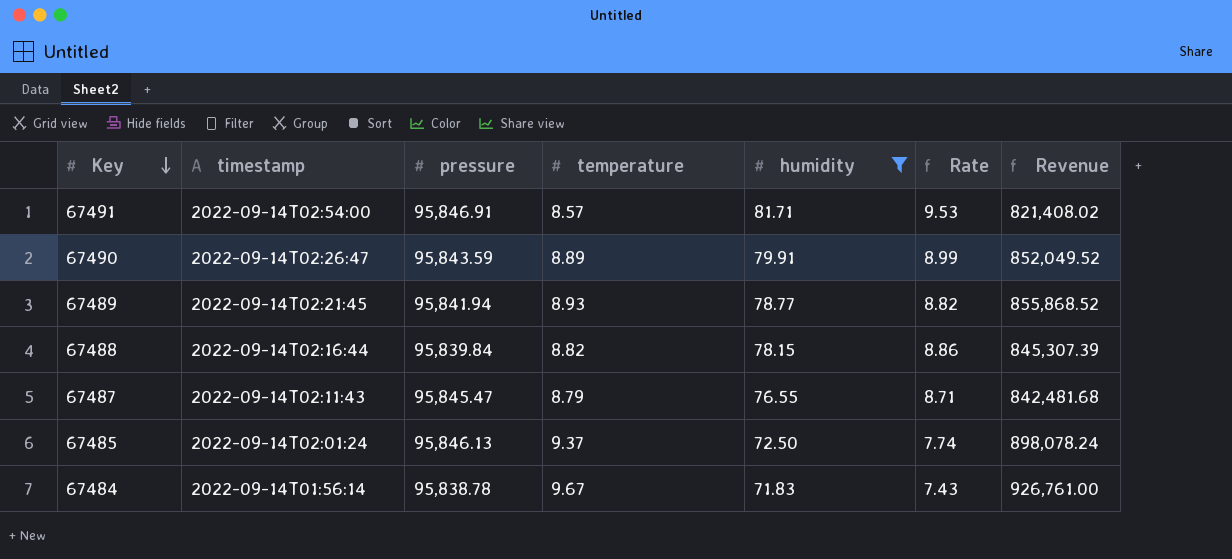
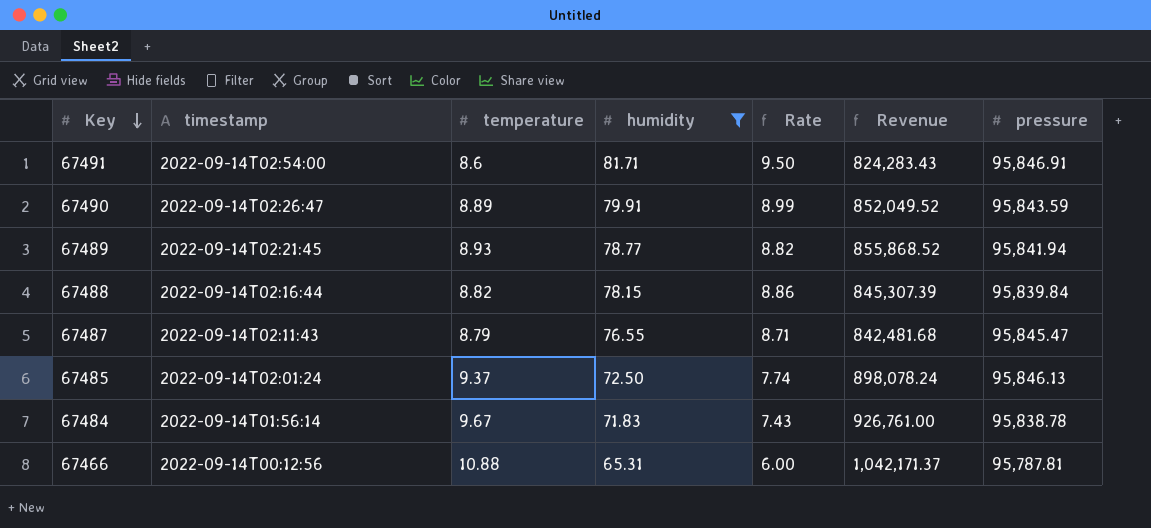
column pressure | position: 3 -> 7
67491 | temperature: 8.57 -> 8.6
67491 | Rate: 9.53 -> 9.50
67491 | Revenue: 821,408.02 -> 824,283.43
row 67466: none -> 2022-09-14T00:12:56 | 10.88 | 65.31 | 6.00 | 1,042,171.37 | 95,787.81

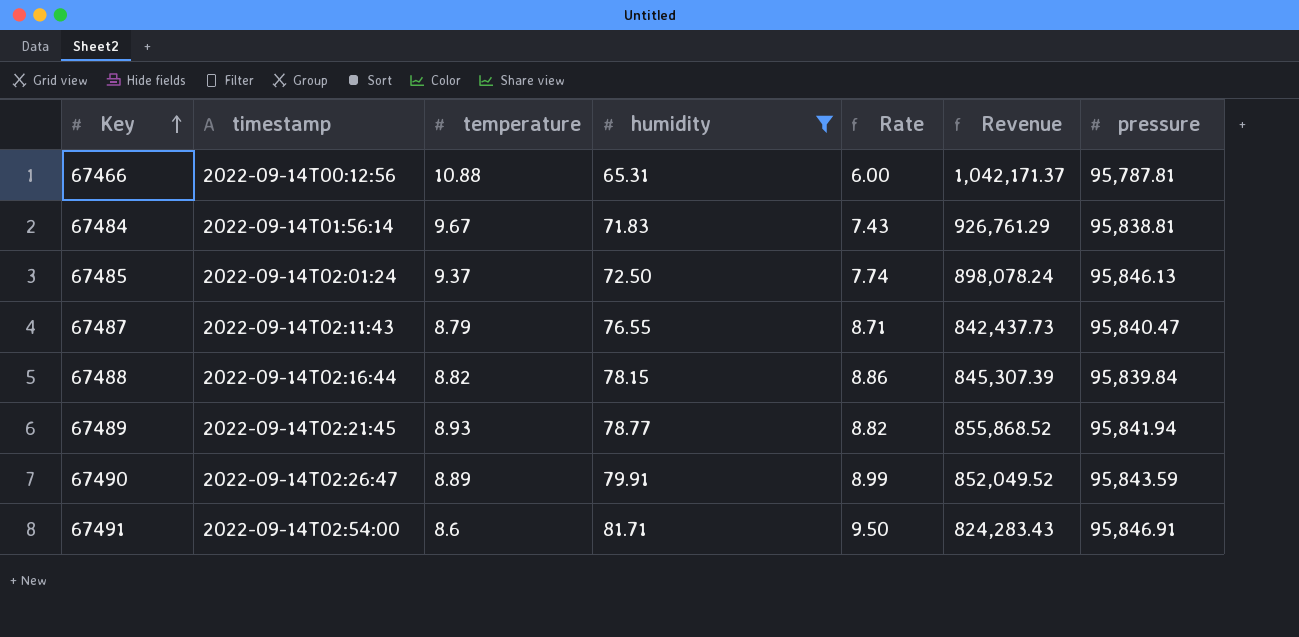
row order: Key descending -> Key ascending
67484 | Revenue: 926,761.00 -> 926,761.29
67484 | pressure: 95,838.78 -> 95,838.81
67487 | Revenue: 842,481.68 -> 842,437.73
67487 | pressure: 95,845.47 -> 95,840.47

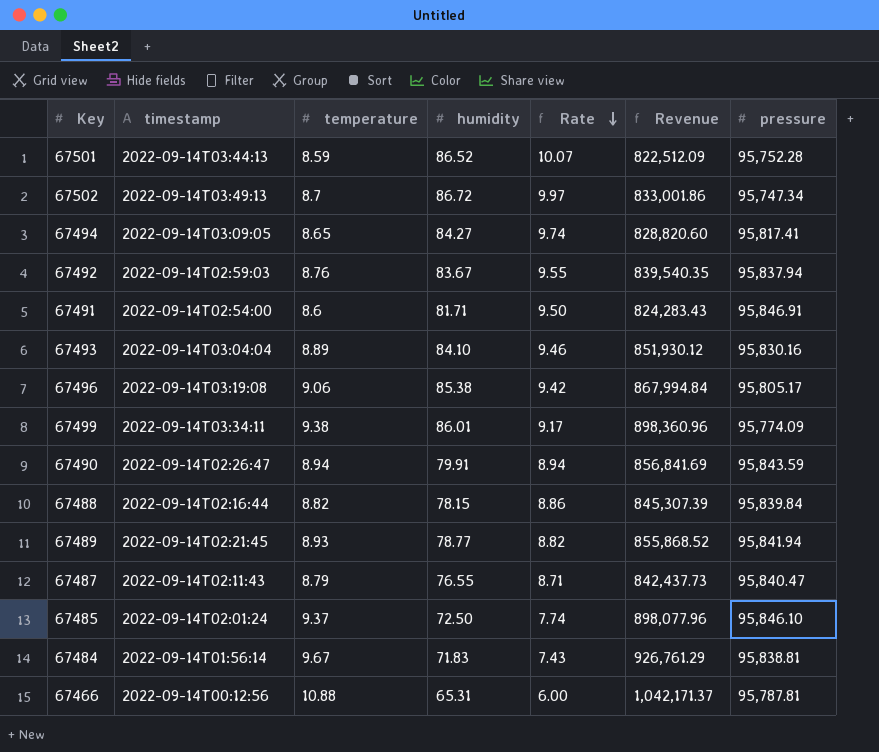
filter: humidity <= 81.71 -> none
row order: Key ascending -> Rate descending
67490 | temperature: 8.89 -> 8.94
67490 | Rate: 8.99 -> 8.94
67490 | Revenue: 852,049.52 -> 856,841.69
67485 | Revenue: 898,078.24 -> 898,077.96
67485 | pressure: 95,846.13 -> 95,846.10

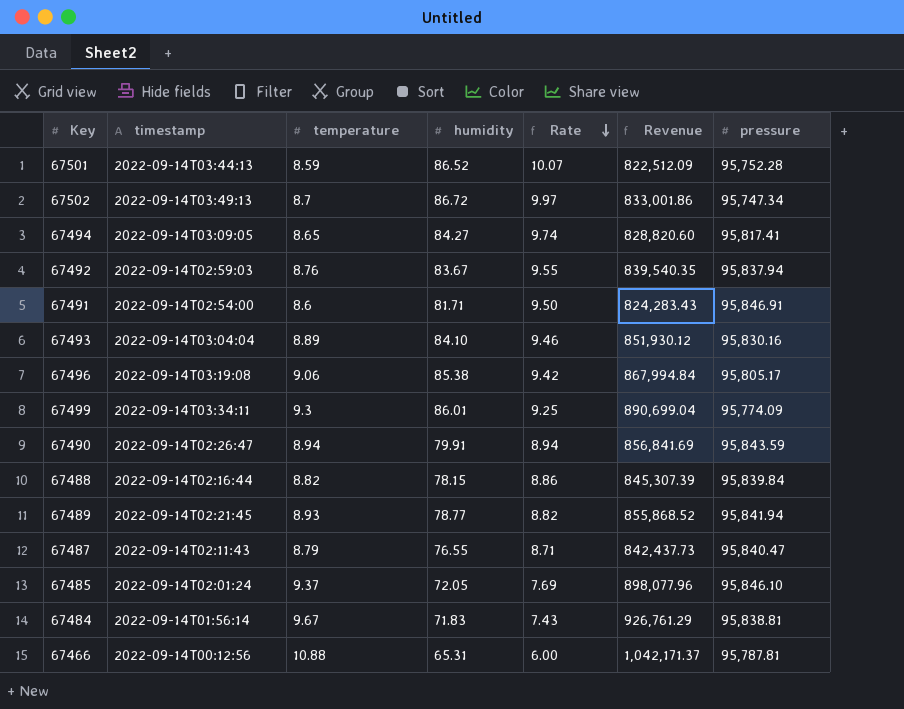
67499 | temperature: 9.38 -> 9.3
67499 | Rate: 9.17 -> 9.25
67499 | Revenue: 898,360.96 -> 890,699.04
67485 | humidity: 72.50 -> 72.05
67485 | Rate: 7.74 -> 7.69

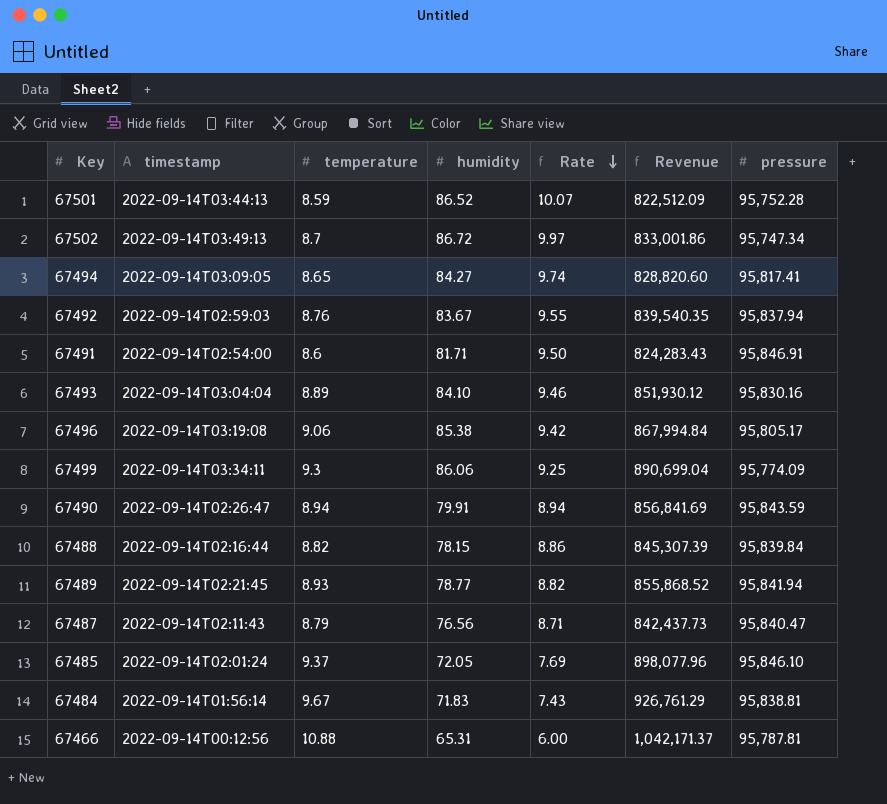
67499 | humidity: 86.01 -> 86.06
67487 | humidity: 76.55 -> 76.56

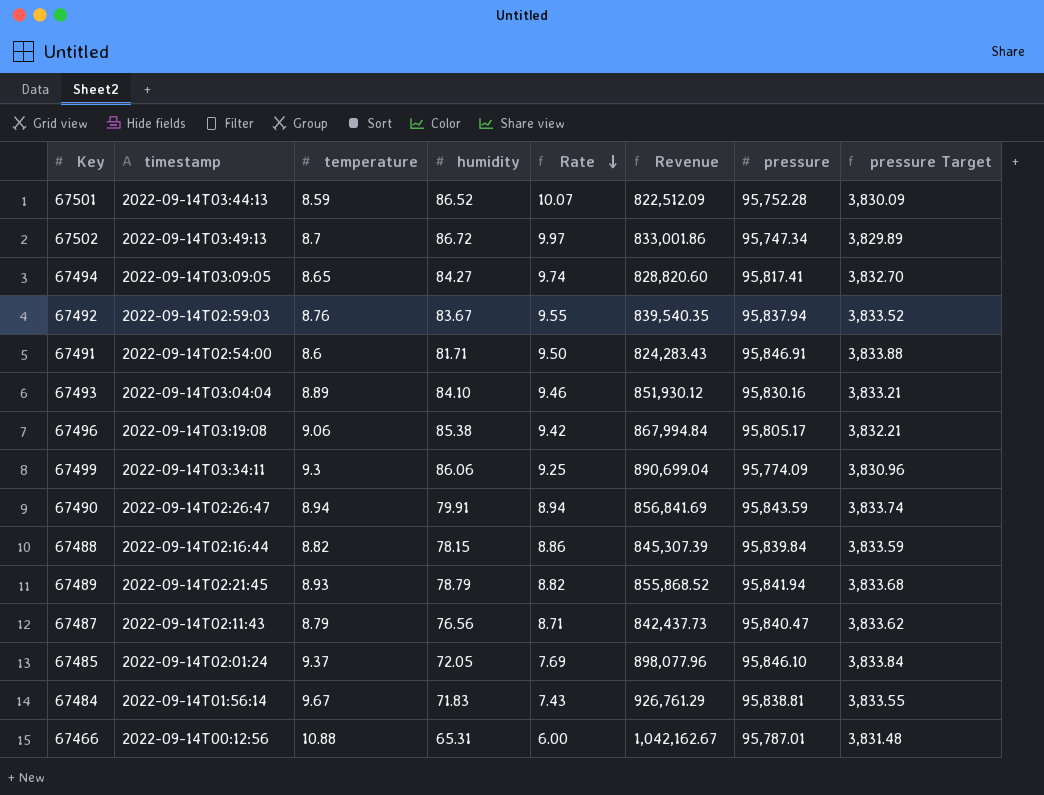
column pressure Target | formula: none -> [pressure] * 0.04
67489 | humidity: 78.77 -> 78.79
67466 | Revenue: 1,042,171.37 -> 1,042,162.67
67466 | pressure: 95,787.81 -> 95,787.01

